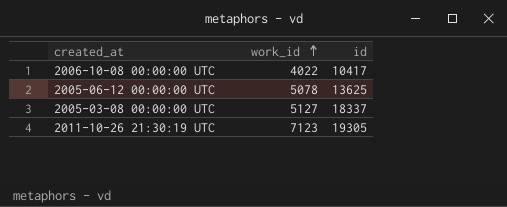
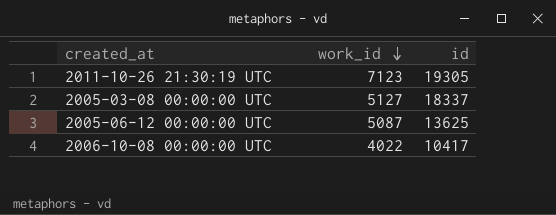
row order: work_id ascending -> work_id descending
2005-06-12 00:00:00 UTC | work_id: 5078 -> 5087

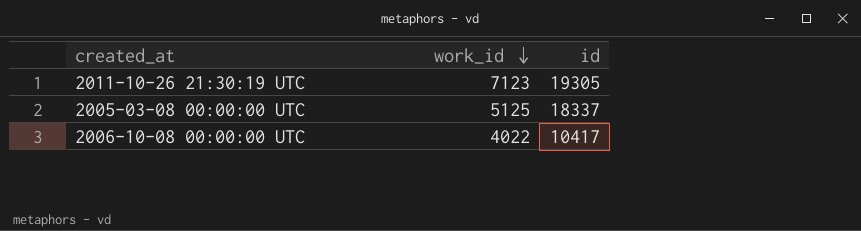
row 2005-06-12 00:00:00 UTC: 5087 | 13625 -> none
2005-03-08 00:00:00 UTC | work_id: 5127 -> 5125

